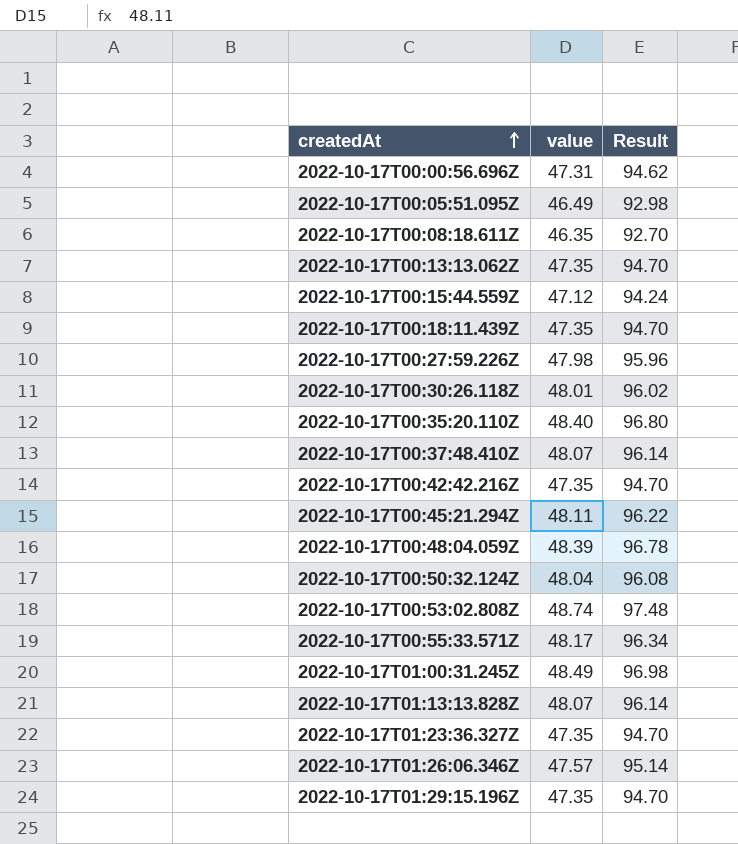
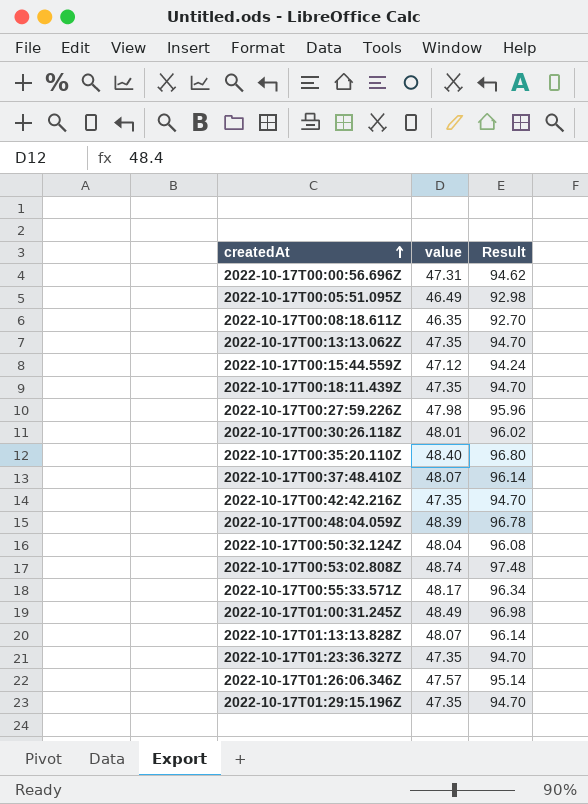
row 2022-10-17T00:45:21.294Z: 48.11 | 96.22 -> none

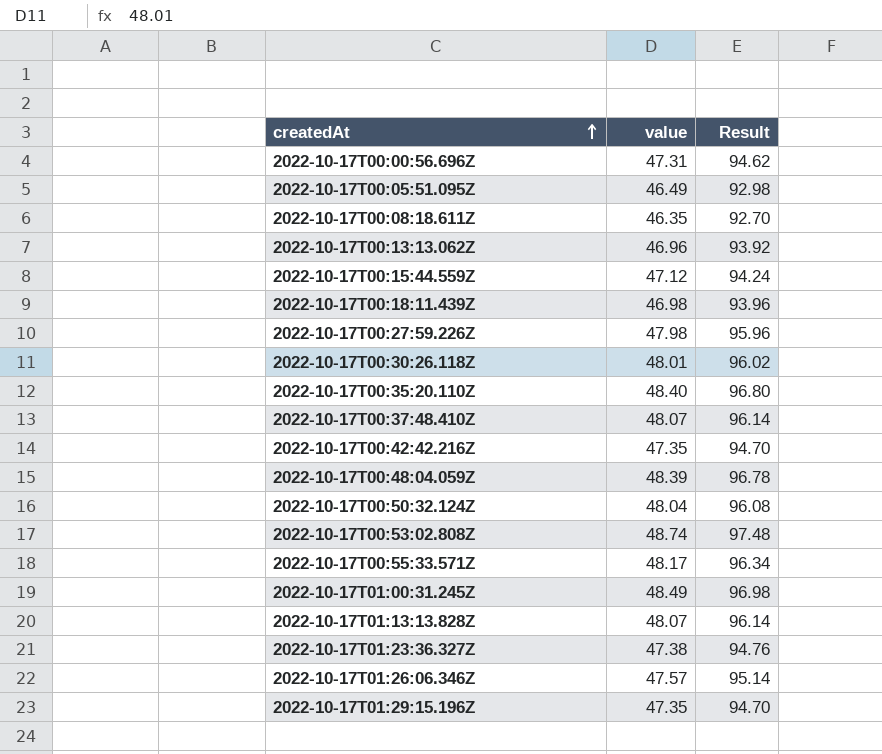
2022-10-17T00:13:13.062Z | value: 47.35 -> 46.96
2022-10-17T00:13:13.062Z | Result: 94.70 -> 93.92
2022-10-17T00:18:11.439Z | value: 47.35 -> 46.98
2022-10-17T00:18:11.439Z | Result: 94.70 -> 93.96
2022-10-17T01:23:36.327Z | value: 47.35 -> 47.38
2022-10-17T01:23:36.327Z | Result: 94.70 -> 94.76

